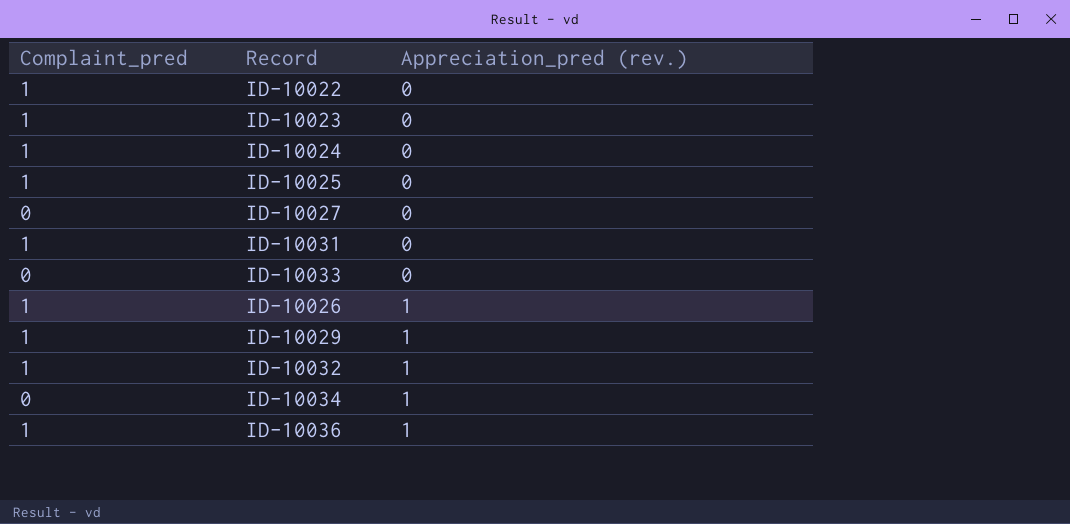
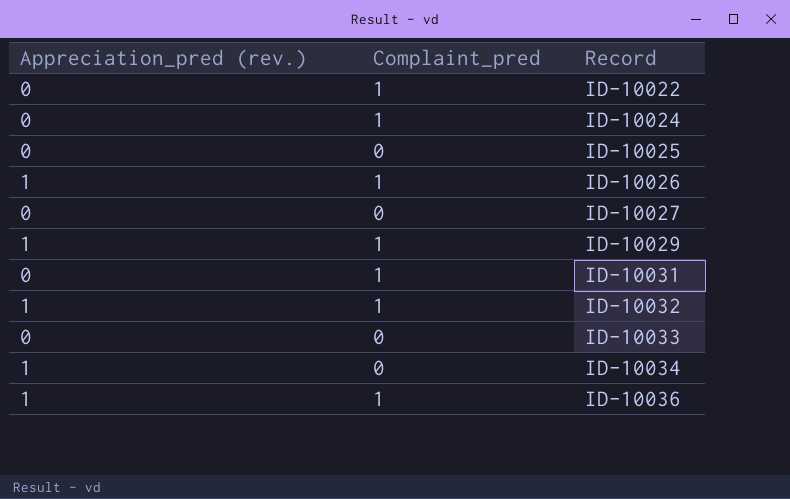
row order: Appreciation_pred (rev.) ascending -> Record ascending
column Appreciation_pred (rev.) | position: 3 -> 1
row ID-10023: 1 | 0 -> none
ID-10025 | Complaint_pred: 1 -> 0

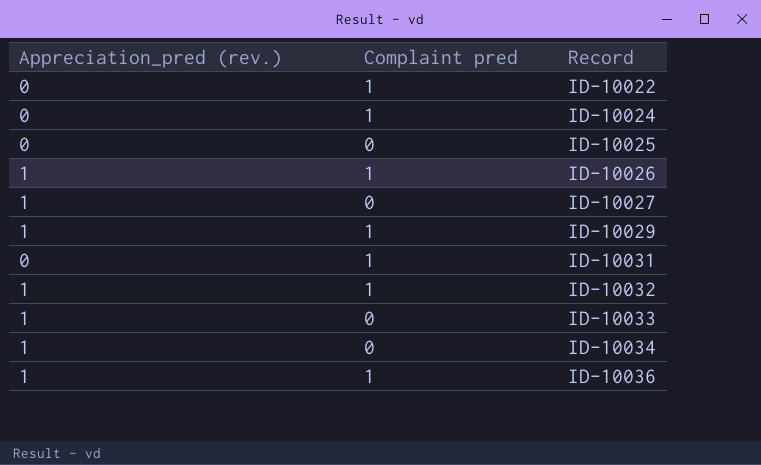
column name: Complaint_pred -> Complaint pred
ID-10027 | Appreciation_pred (rev.): 0 -> 1
ID-10033 | Appreciation_pred (rev.): 0 -> 1

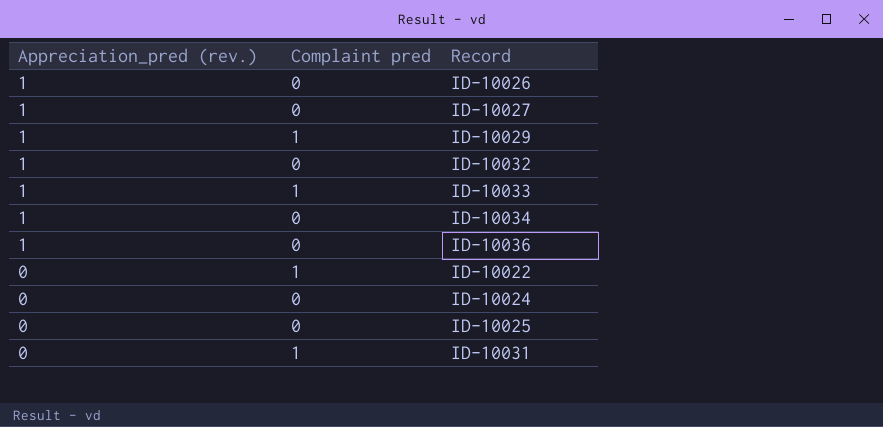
row order: Record ascending -> Appreciation_pred (rev.) descending
ID-10026 | Complaint pred: 1 -> 0
ID-10032 | Complaint pred: 1 -> 0
ID-10033 | Complaint pred: 0 -> 1
ID-10036 | Complaint pred: 1 -> 0
ID-10024 | Complaint pred: 1 -> 0

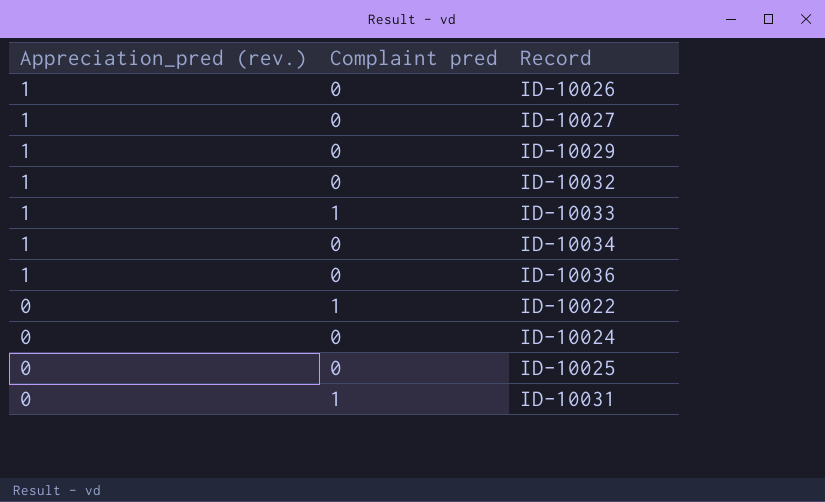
ID-10029 | Complaint pred: 1 -> 0

